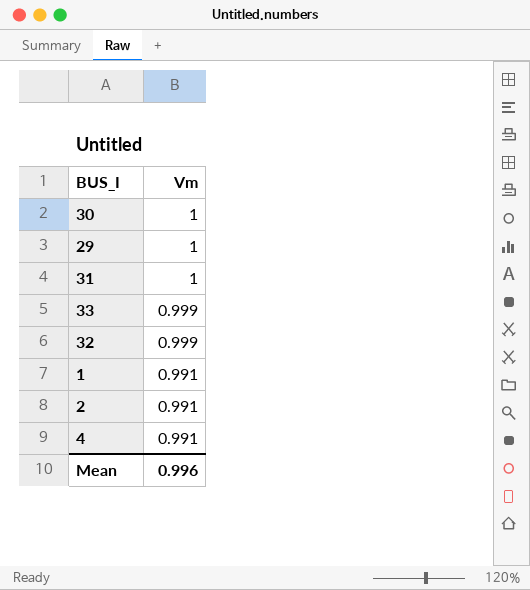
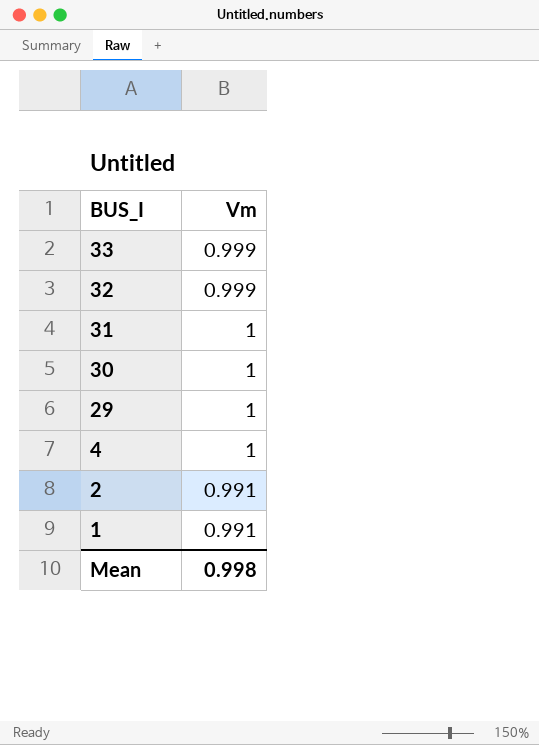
row order: Vm descending -> BUS_I descending
4 | Vm: 0.991 -> 1
Mean | Vm: 0.996 -> 0.998

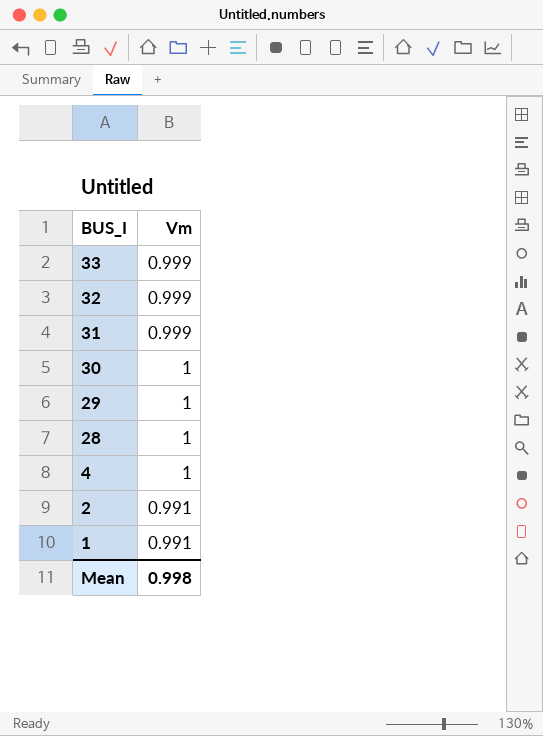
31 | Vm: 1 -> 0.999
row 28: none -> 1

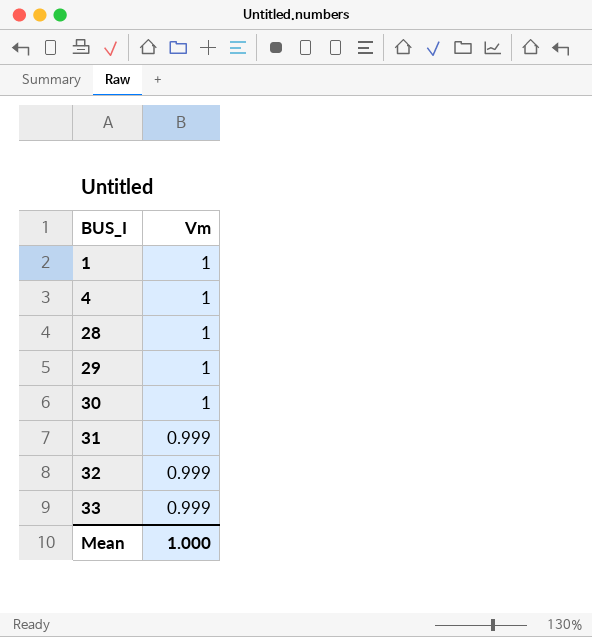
row order: BUS_I descending -> BUS_I ascending
row 2: 0.991 -> none
1 | Vm: 0.991 -> 1
Mean | Vm: 0.998 -> 1.000

